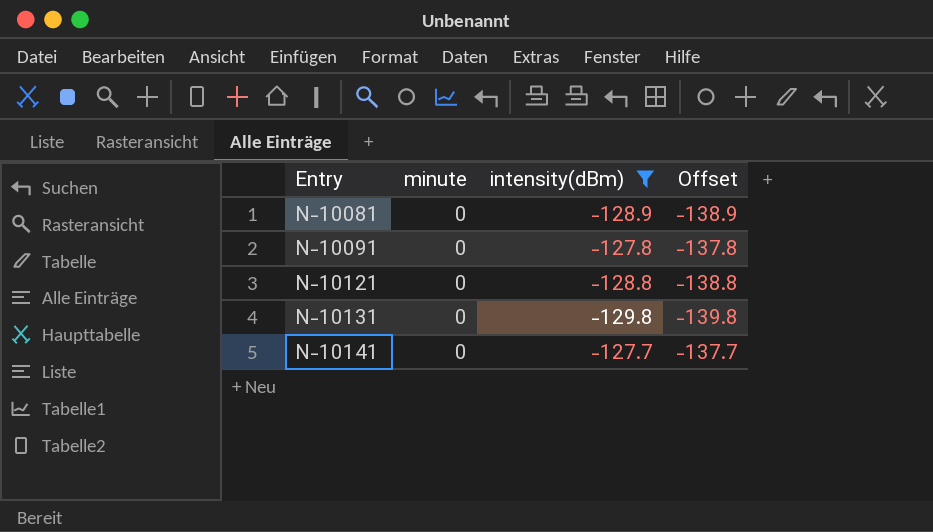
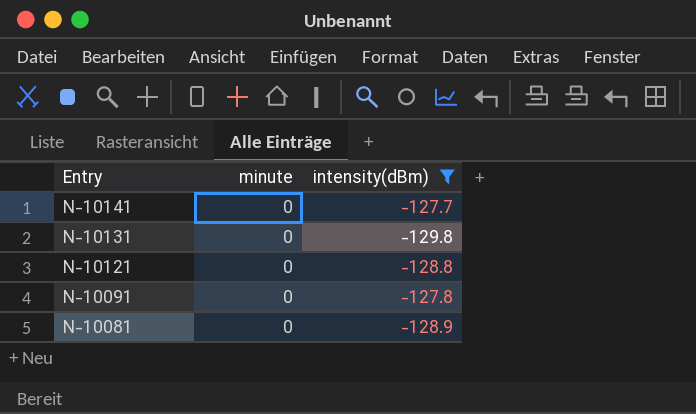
row order: Entry ascending -> Entry descending
column Offset | formula: [intensity(dBm)] - 10 -> none

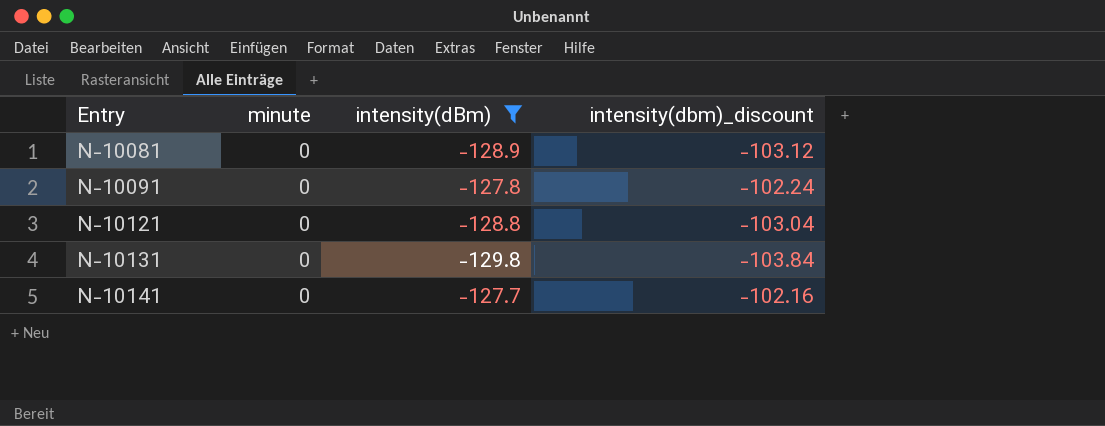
row order: Entry descending -> Entry ascending
column intensity(dbm)_discount | formula: none -> [intensity(dBm)] * 0.8

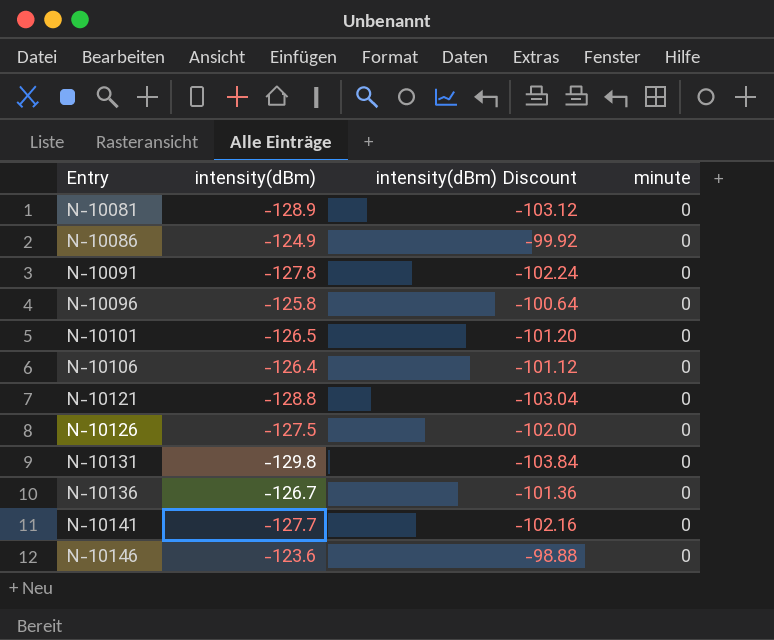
filter: intensity(dBm) <= -127.7 -> none
column name: intensity(dbm)_discount -> intensity(dBm) Discount
column minute | position: 2 -> 4

